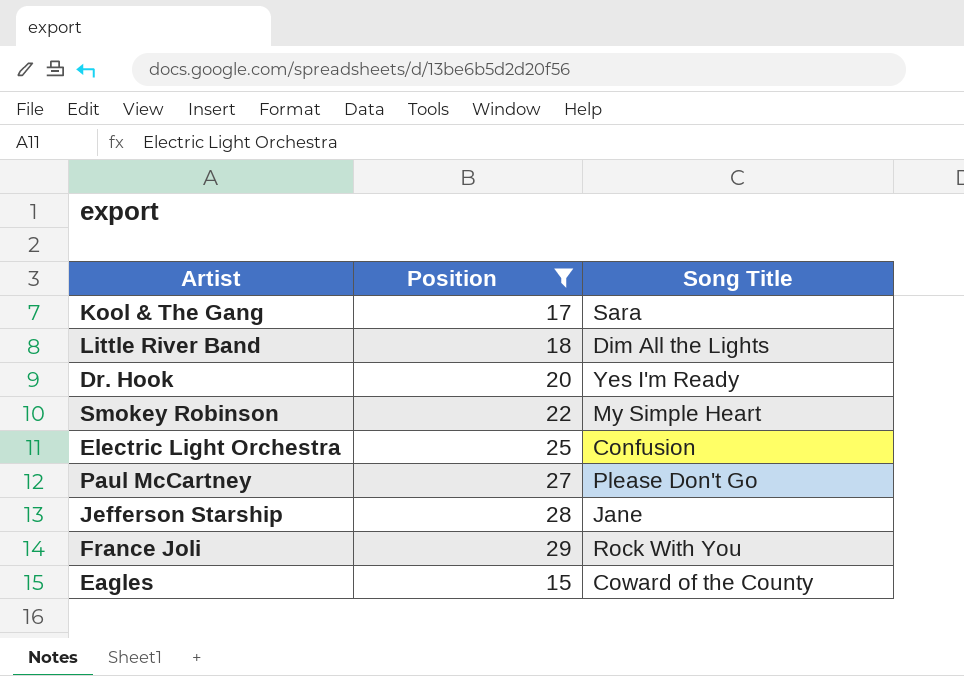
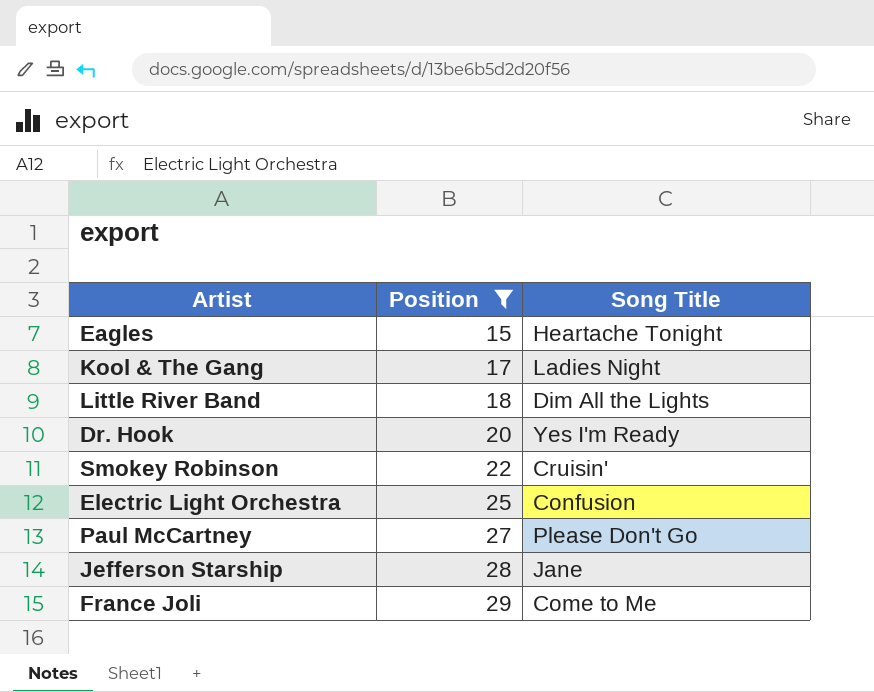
row order: none -> Position ascending
Eagles | Song Title: Coward of the County -> Heartache Tonight
Kool & The Gang | Song Title: Sara -> Ladies Night
Smokey Robinson | Song Title: My Simple Heart -> Cruisin'
France Joli | Song Title: Rock With You -> Come to Me

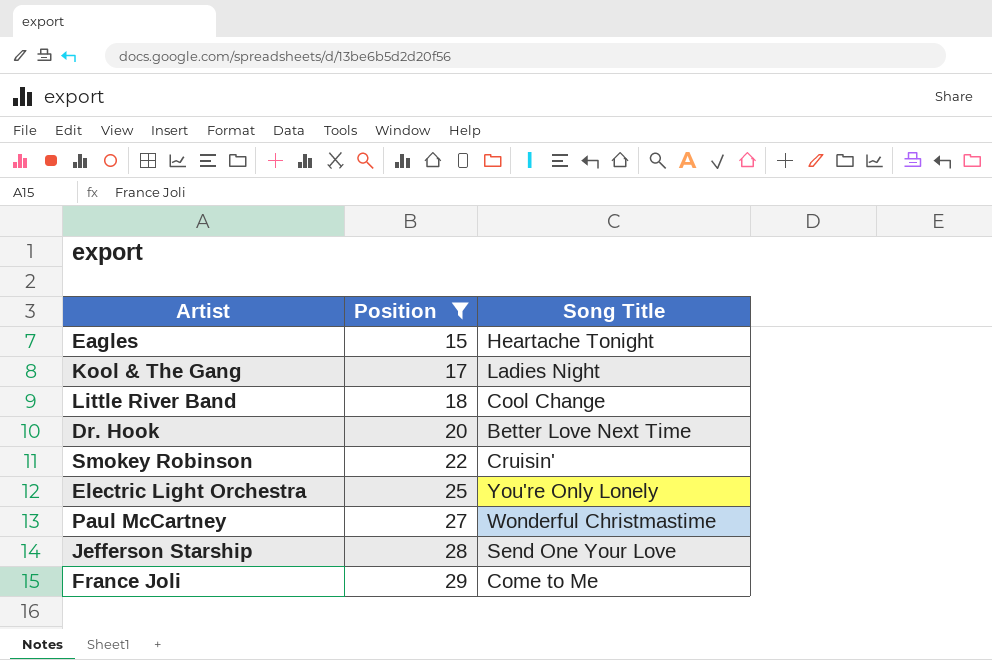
Little River Band | Song Title: Dim All the Lights -> Cool Change
Dr. Hook | Song Title: Yes I'm Ready -> Better Love Next Time
Electric Light Orchestra | Song Title: Confusion -> You're Only Lonely
Paul McCartney | Song Title: Please Don't Go -> Wonderful Christmastime
Jefferson Starship | Song Title: Jane -> Send One Your Love

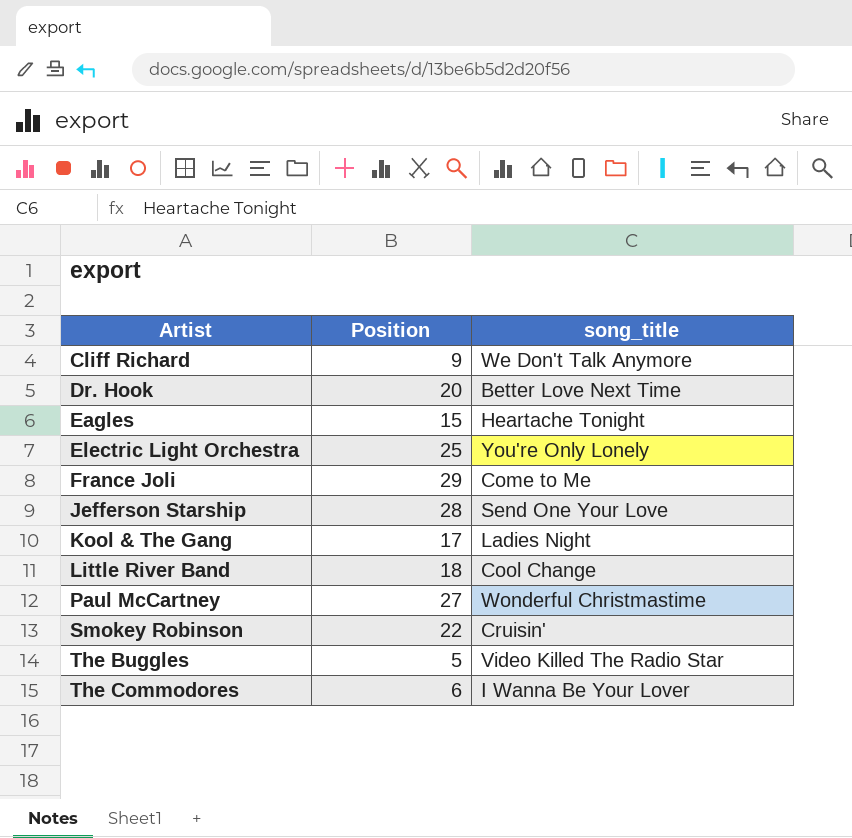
filter: Position >= 15 -> none
row order: Position ascending -> Artist ascending
column name: Song Title -> song_title

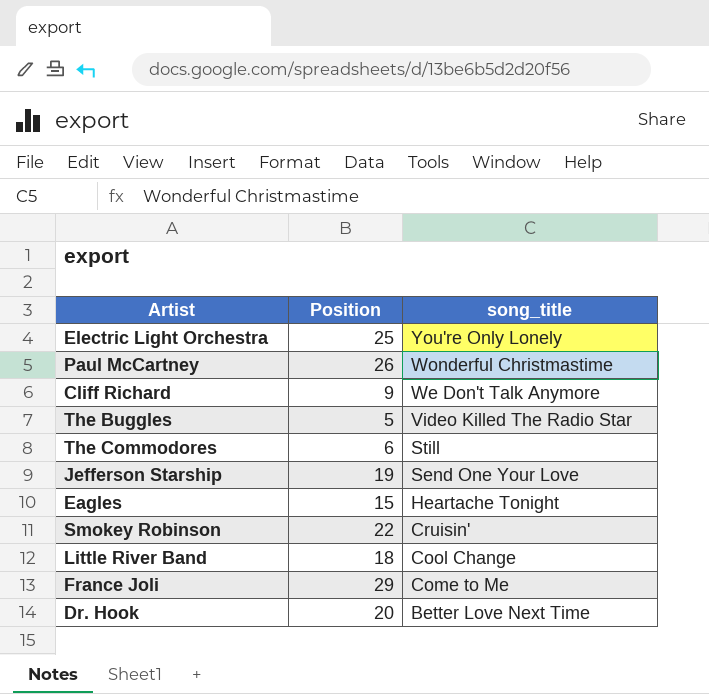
row order: Artist ascending -> song_title descending
row Kool & The Gang: 17 | Ladies Night -> none
Paul McCartney | Position: 27 -> 26
The Commodores | song_title: I Wanna Be Your Lover -> Still
Jefferson Starship | Position: 28 -> 19

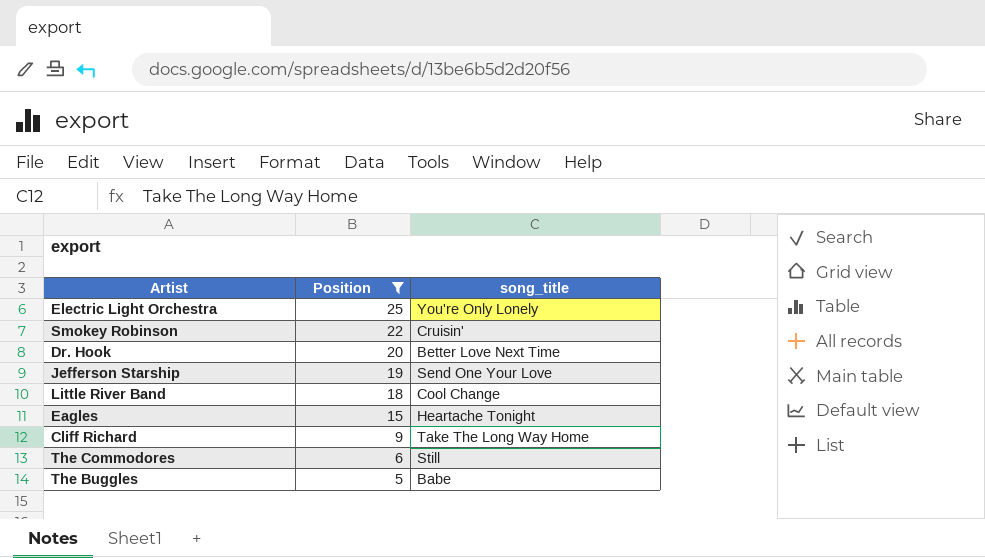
filter: none -> Position <= 25
row order: song_title descending -> Position descending
Cliff Richard | song_title: We Don't Talk Anymore -> Take The Long Way Home
The Buggles | song_title: Video Killed The Radio Star -> Babe

